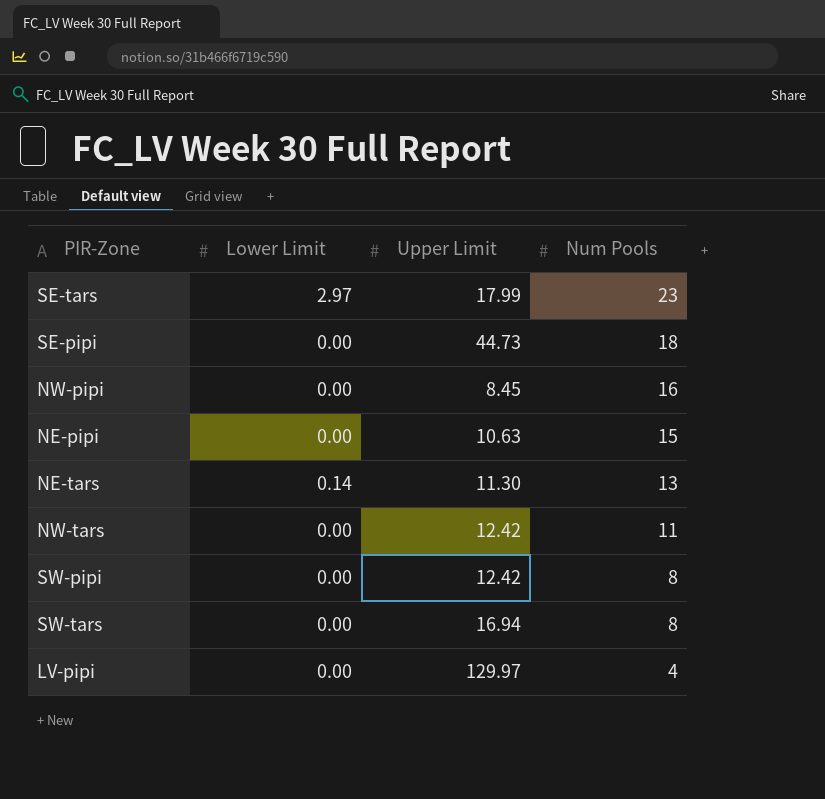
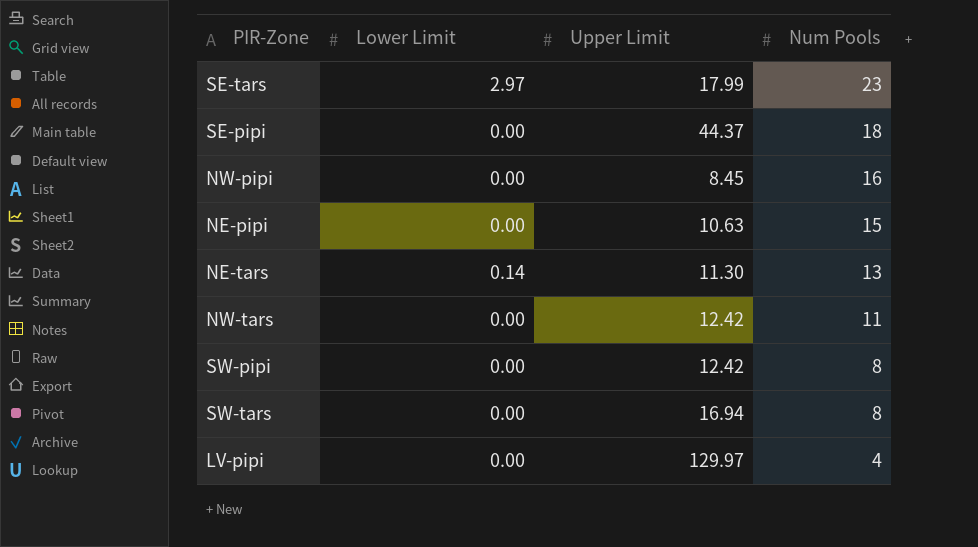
SE-pipi | Upper Limit: 44.73 -> 44.37

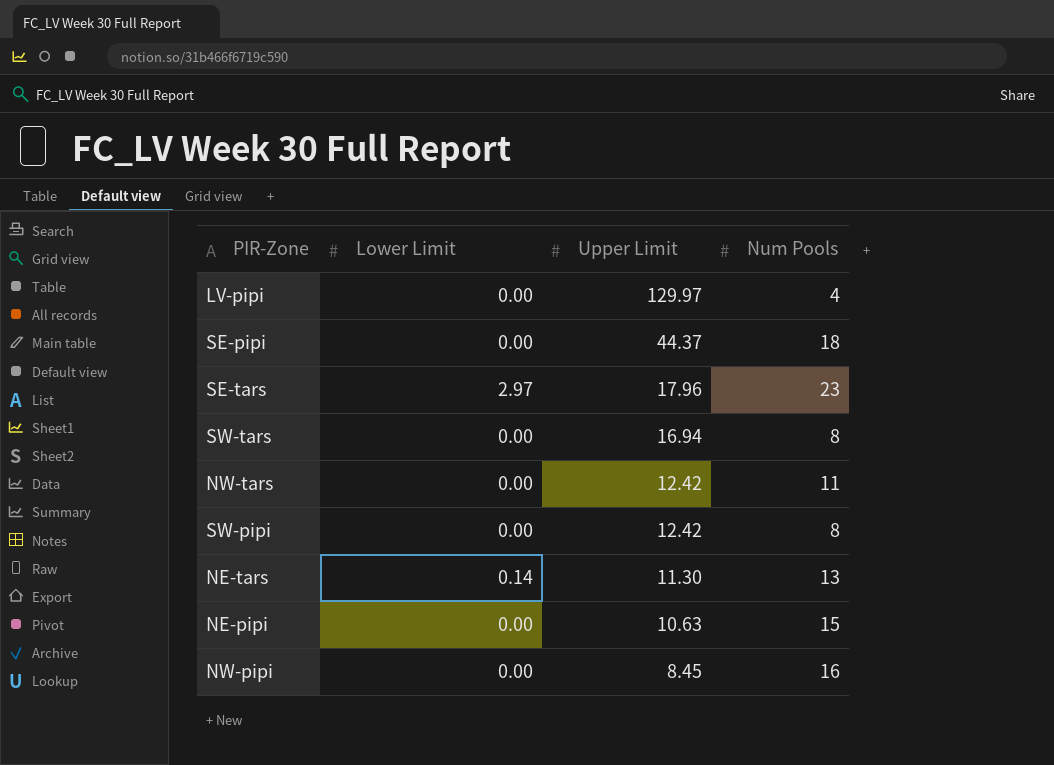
row order: Num Pools descending -> Upper Limit descending
SE-tars | Upper Limit: 17.99 -> 17.96

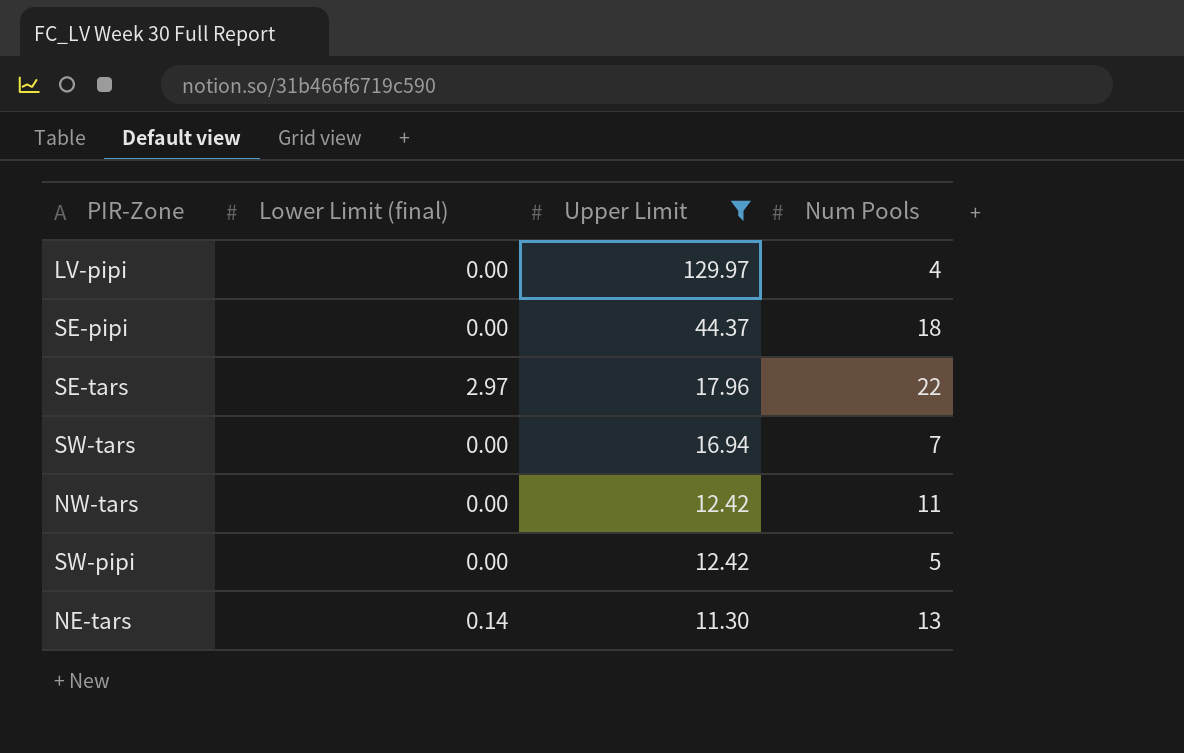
filter: none -> Upper Limit >= 11.30
column name: Lower Limit -> Lower Limit (final)
SE-tars | Num Pools: 23 -> 22
SW-tars | Num Pools: 8 -> 7
SW-pipi | Num Pools: 8 -> 5

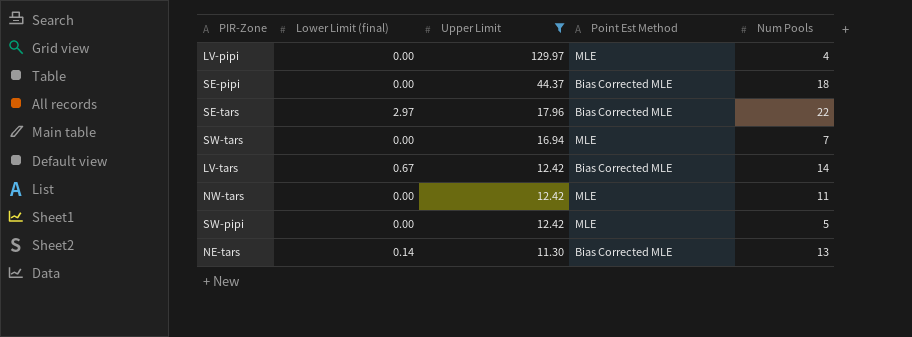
column Point Est Method | position: none -> 4
row LV-tars: none -> 0.67 | 12.42 | Bias Corrected MLE | 14

